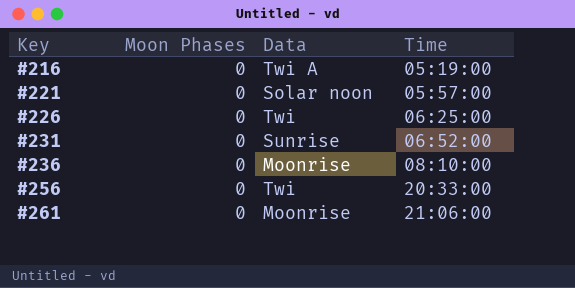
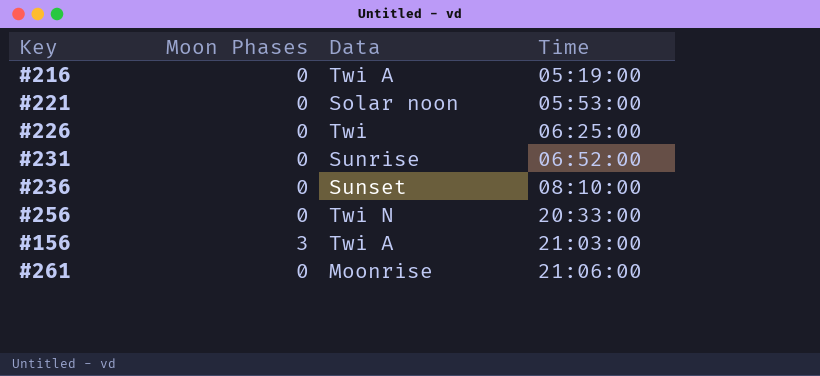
#221 | Time: 05:57:00 -> 05:53:00
#236 | Data: Moonrise -> Sunset
#256 | Data: Twi -> Twi N
row #156: none -> 3 | Twi A | 21:03:00

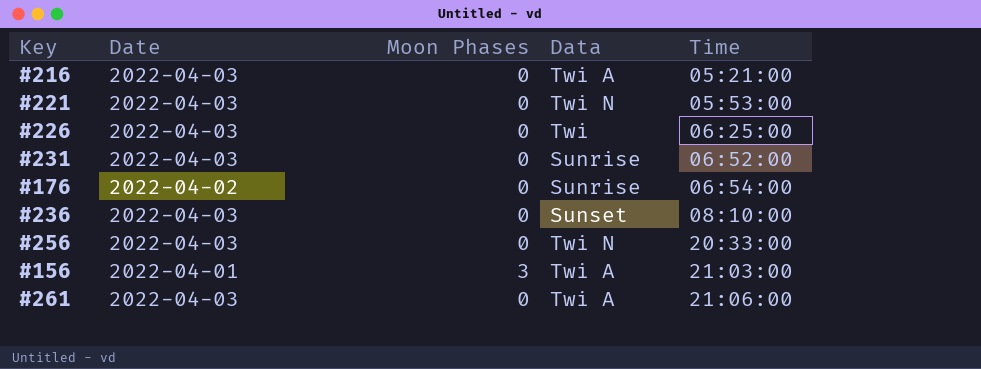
column Date | position: none -> 2
#216 | Time: 05:19:00 -> 05:21:00
#221 | Data: Solar noon -> Twi N
row #176: none -> 2022-04-02 | 0 | Sunrise | 06:54:00
#261 | Data: Moonrise -> Twi A

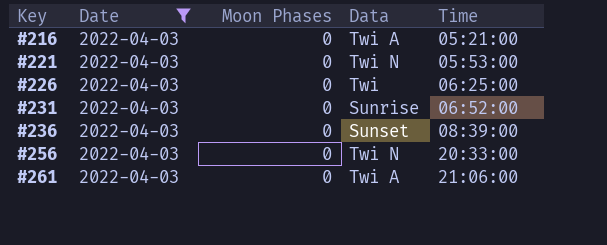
filter: none -> Date = 2022-04-03
#236 | Time: 08:10:00 -> 08:39:00

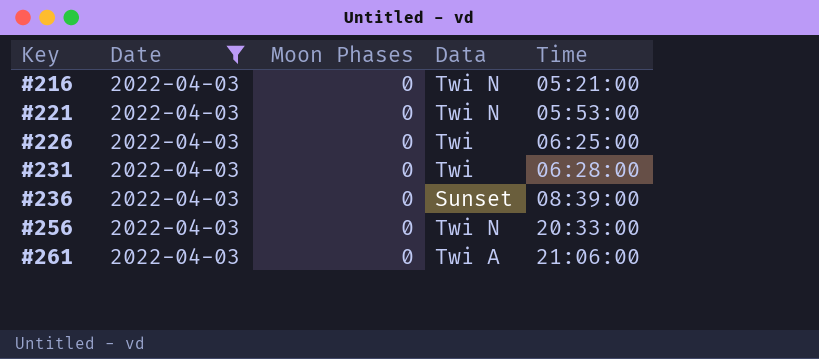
#216 | Data: Twi A -> Twi N
#231 | Data: Sunrise -> Twi
#231 | Time: 06:52:00 -> 06:28:00

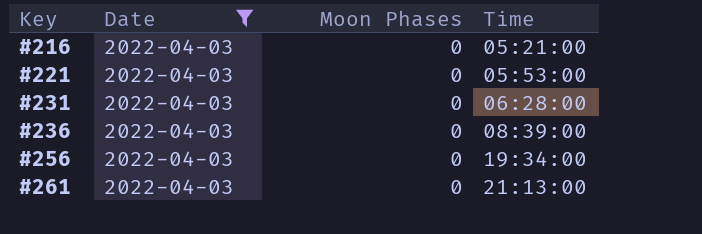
column Data | position: 4 -> none
row #226: 2022-04-03 | 0 | Twi | 06:25:00 -> none
#256 | Time: 20:33:00 -> 19:34:00
#261 | Time: 21:06:00 -> 21:13:00

